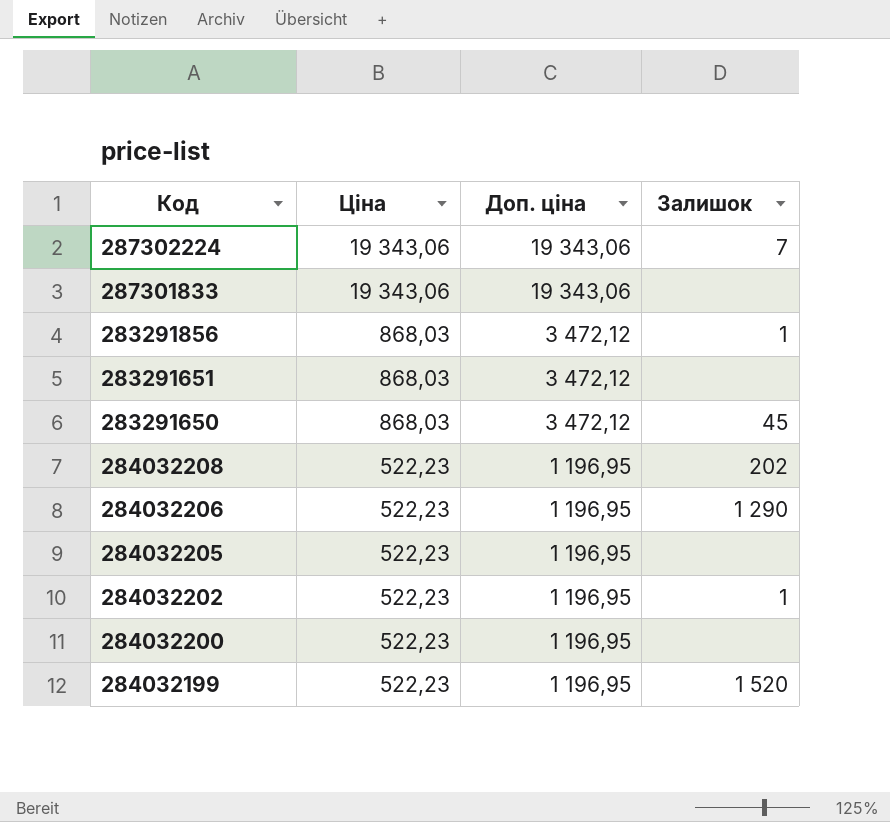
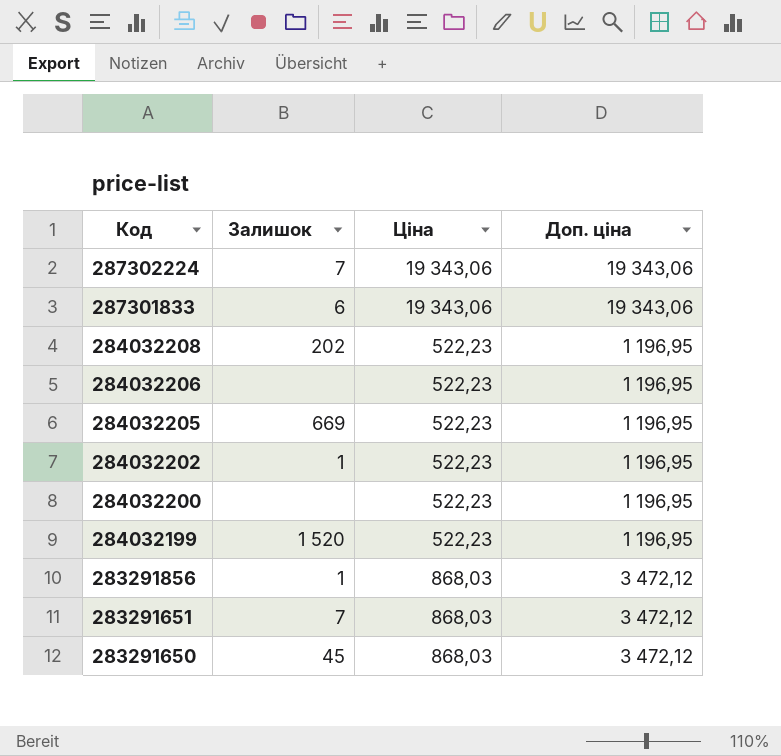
row order: Ціна descending -> Код descending
column Залишок | position: 4 -> 2
287301833 | Залишок: none -> 6
284032206 | Залишок: 1 290 -> none
284032205 | Залишок: none -> 669
283291651 | Залишок: none -> 7

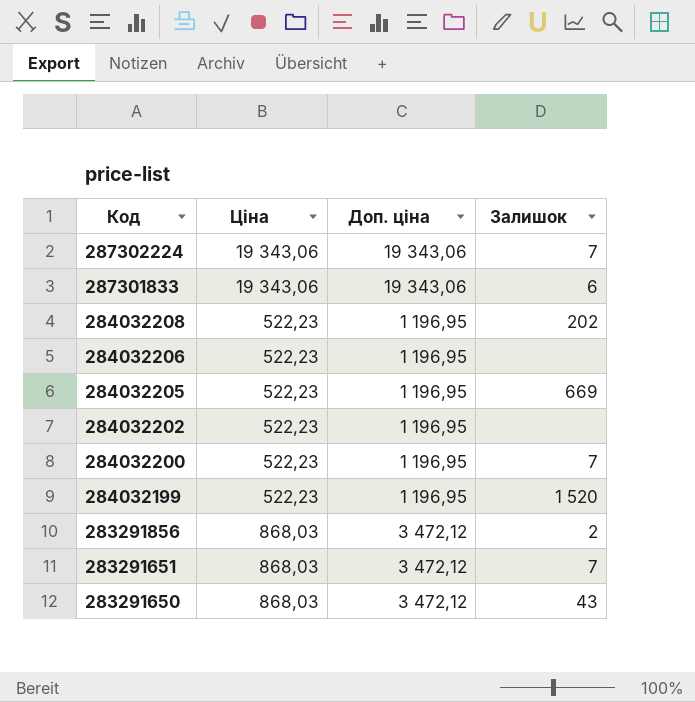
column Залишок | position: 2 -> 4
284032202 | Залишок: 1 -> none
284032200 | Залишок: none -> 7
283291856 | Залишок: 1 -> 2
283291650 | Залишок: 45 -> 43

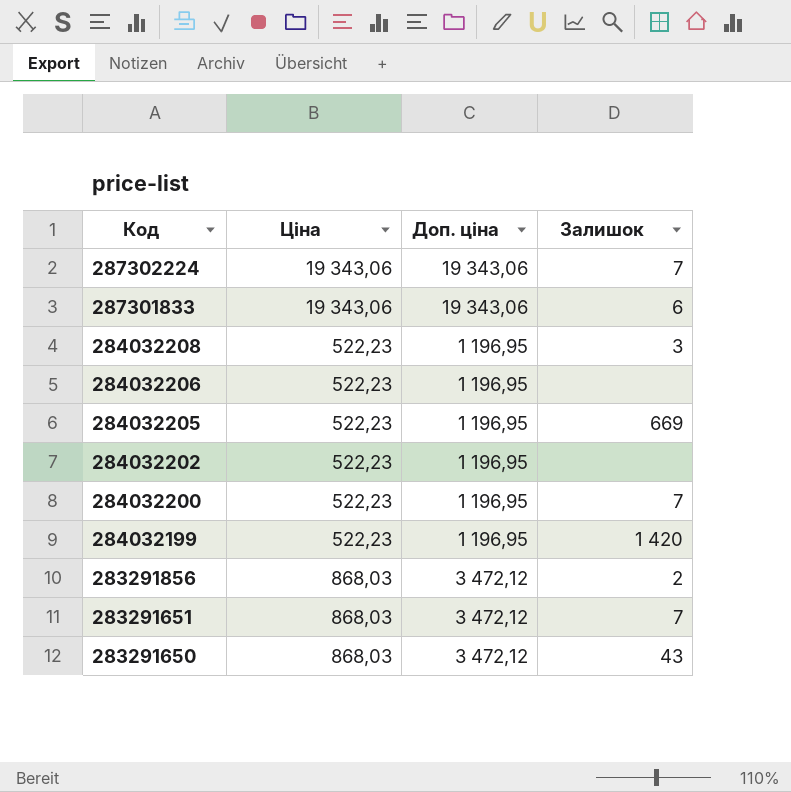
284032208 | Залишок: 202 -> 3
284032199 | Залишок: 1 520 -> 1 420

